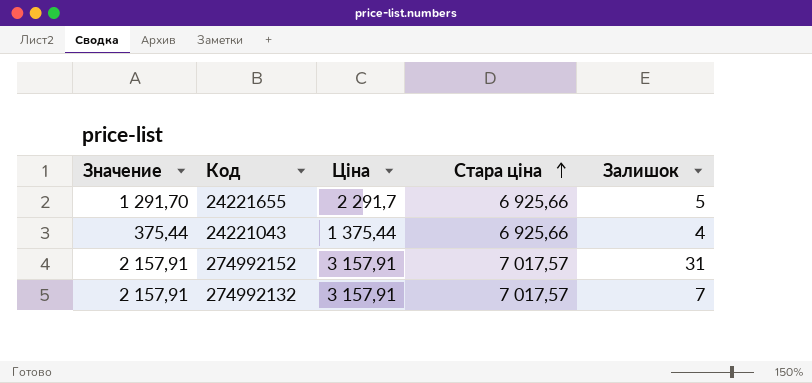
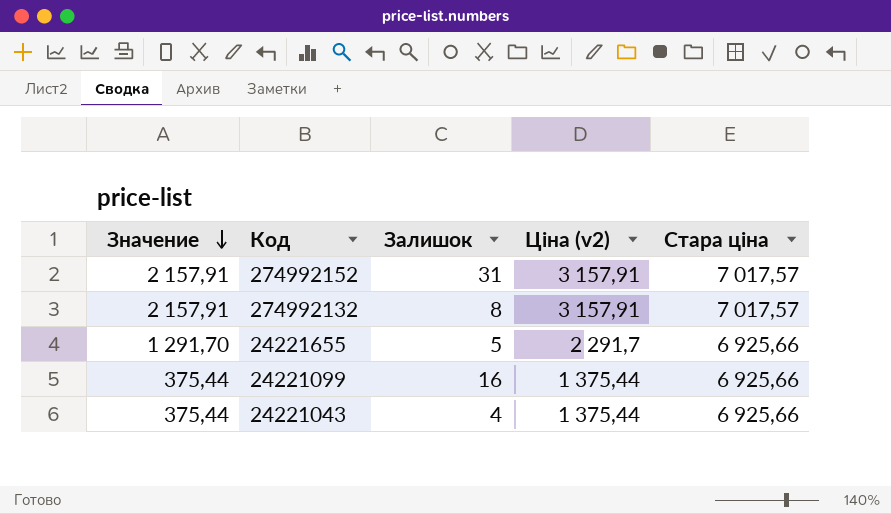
row order: Стара ціна ascending -> Значение descending
column Залишок | position: 5 -> 3
column name: Ціна -> Ціна (v2)
274992132 | Залишок: 7 -> 8
row 24221099: none -> 375,44 | 16 | 1 375,44 | 6 925,66

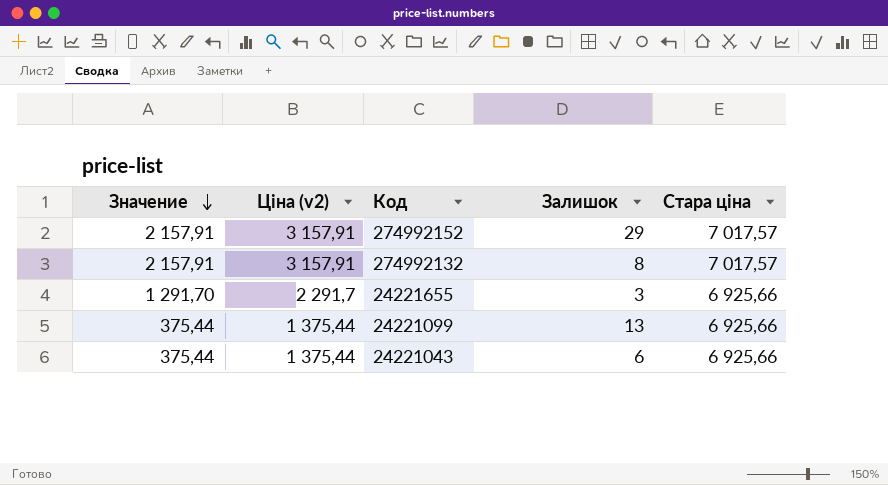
column Ціна (v2) | position: 4 -> 2
274992152 | Залишок: 31 -> 29
24221655 | Залишок: 5 -> 3
24221099 | Залишок: 16 -> 13
24221043 | Залишок: 4 -> 6

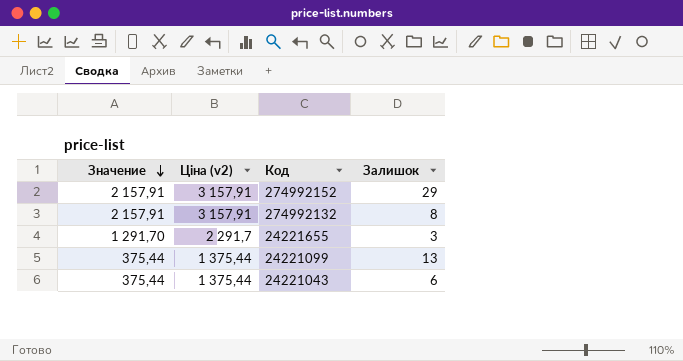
column Стара ціна | position: 5 -> none

